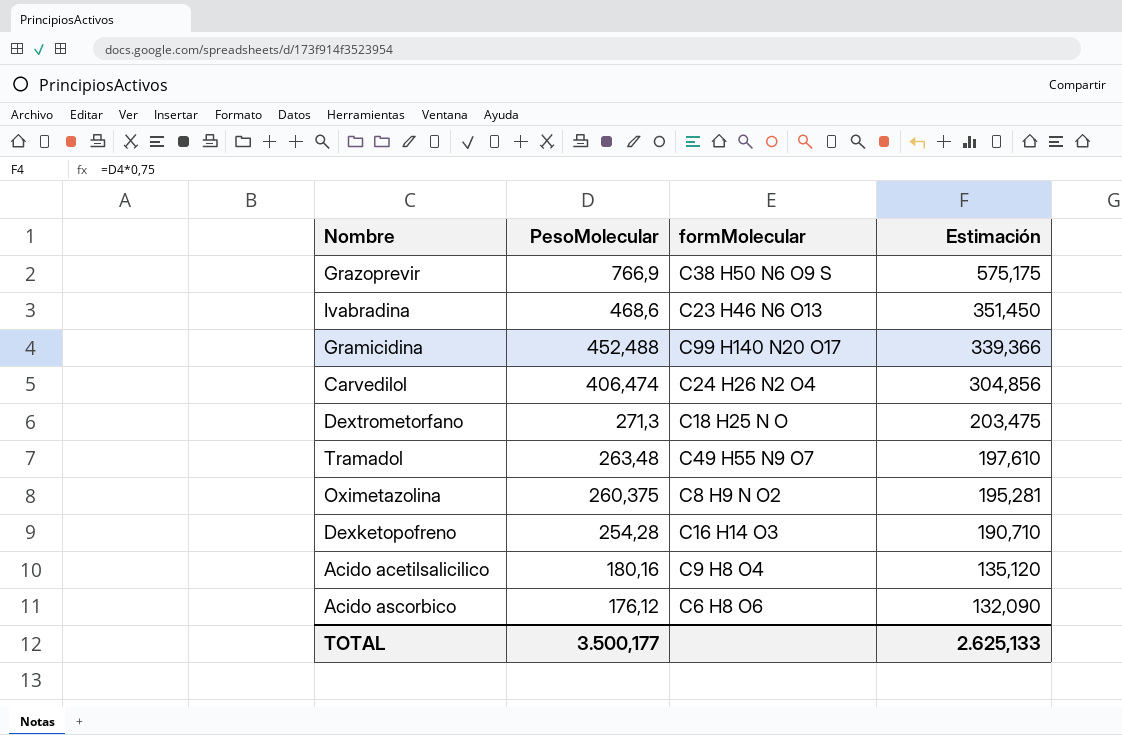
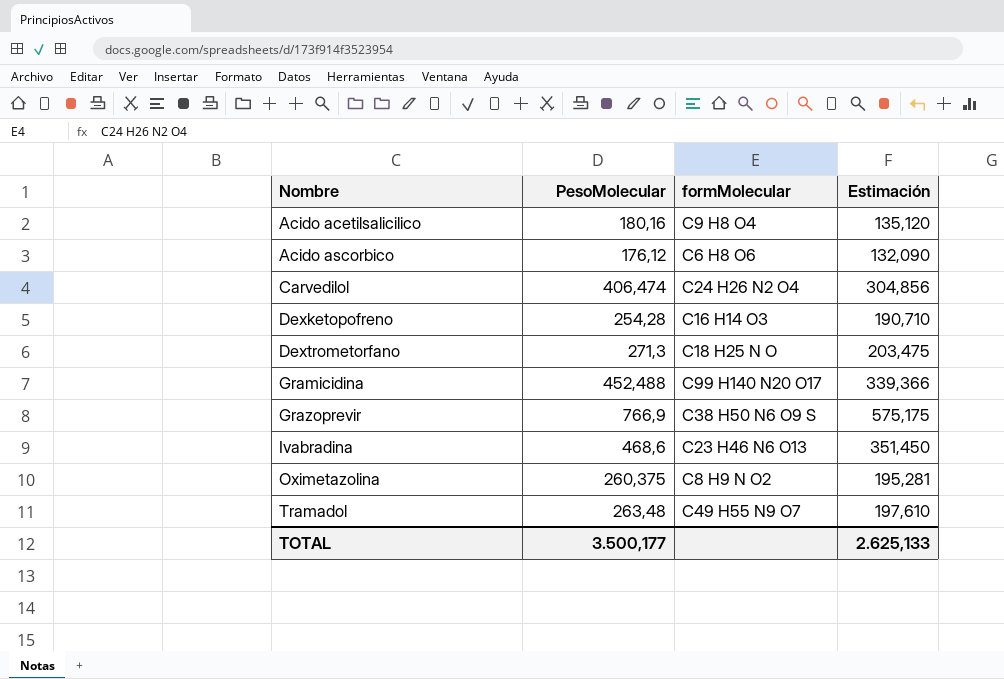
row order: PesoMolecular descending -> Nombre ascending

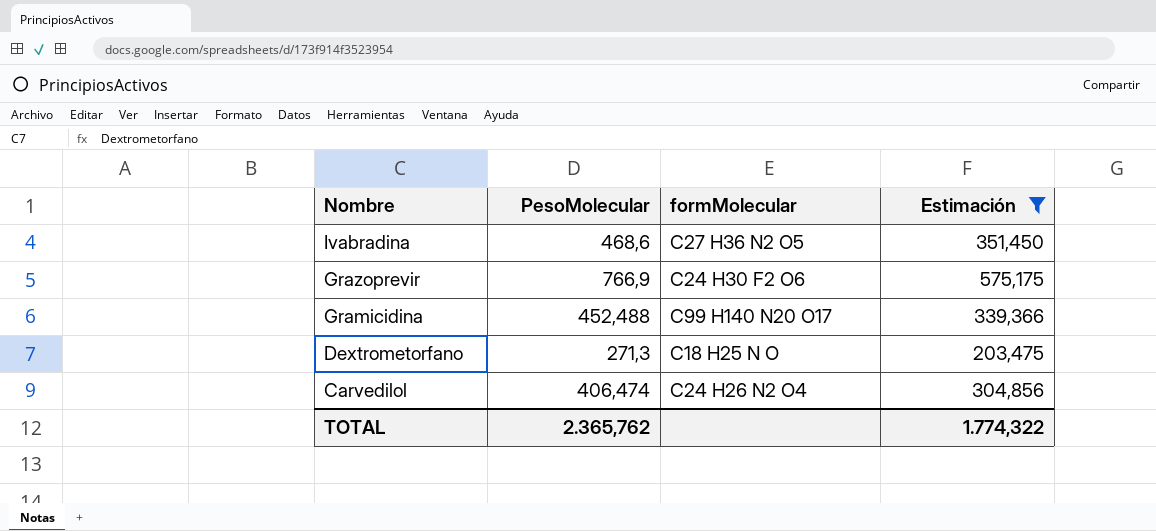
filter: none -> Estimación >= 203,475
row order: Nombre ascending -> Nombre descending
Ivabradina | formMolecular: C23 H46 N6 O13 -> C27 H36 N2 O5
Grazoprevir | formMolecular: C38 H50 N6 O9 S -> C24 H30 F2 O6
TOTAL | PesoMolecular: 3.500,177 -> 2.365,762
TOTAL | Estimación: 2.625,133 -> 1.774,322

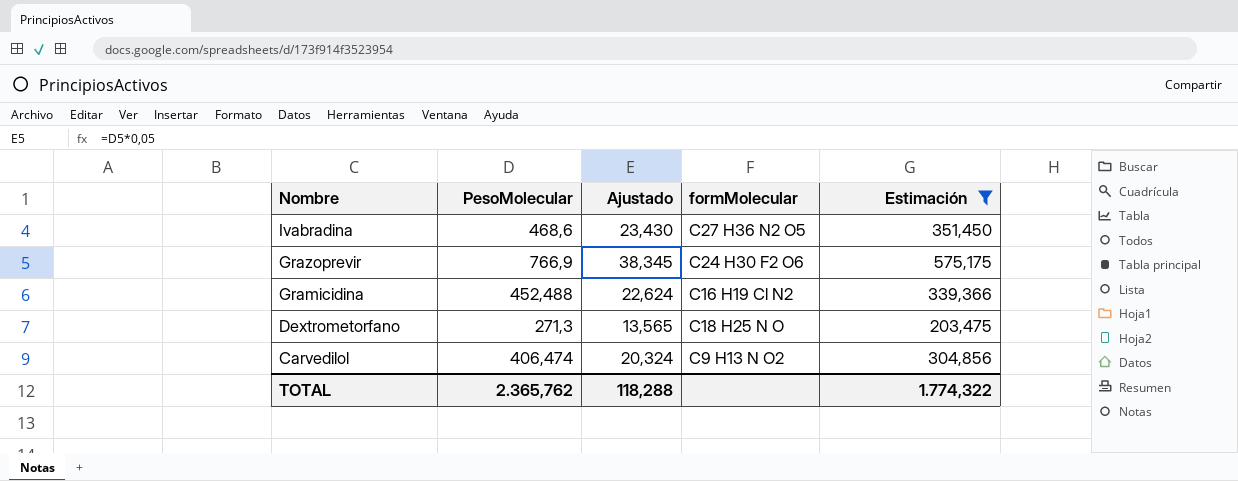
column Ajustado | formula: none -> [PesoMolecular] * 0,05
Gramicidina | formMolecular: C99 H140 N20 O17 -> C16 H19 Cl N2
Carvedilol | formMolecular: C24 H26 N2 O4 -> C9 H13 N O2

